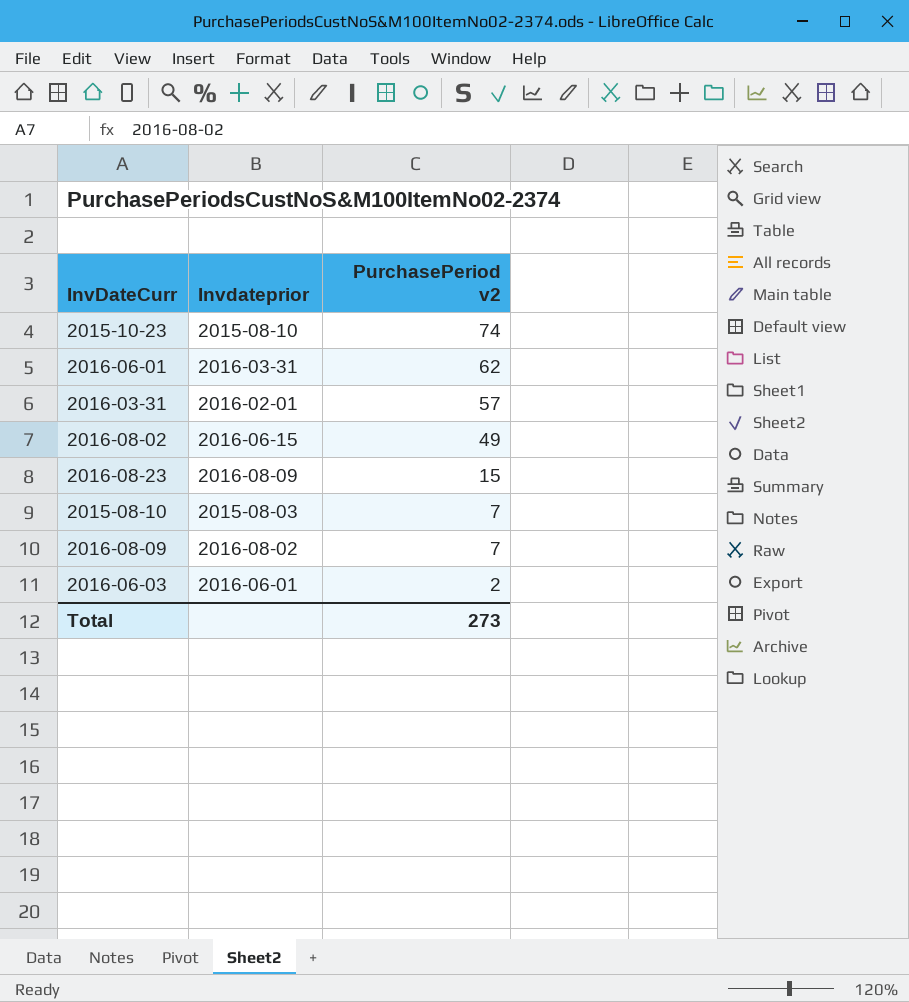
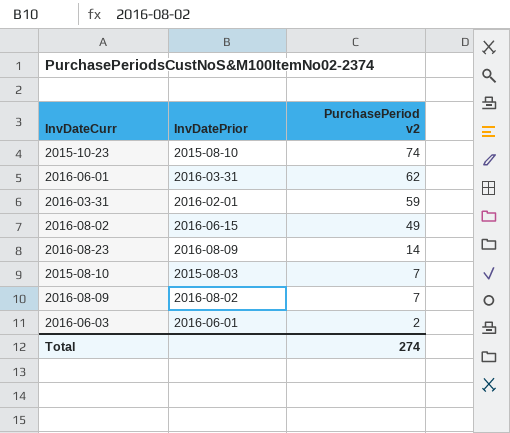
column name: Invdateprior -> InvDatePrior
2016-03-31 | PurchasePeriod v2: 57 -> 59
2016-08-23 | PurchasePeriod v2: 15 -> 14
Total | PurchasePeriod v2: 273 -> 274

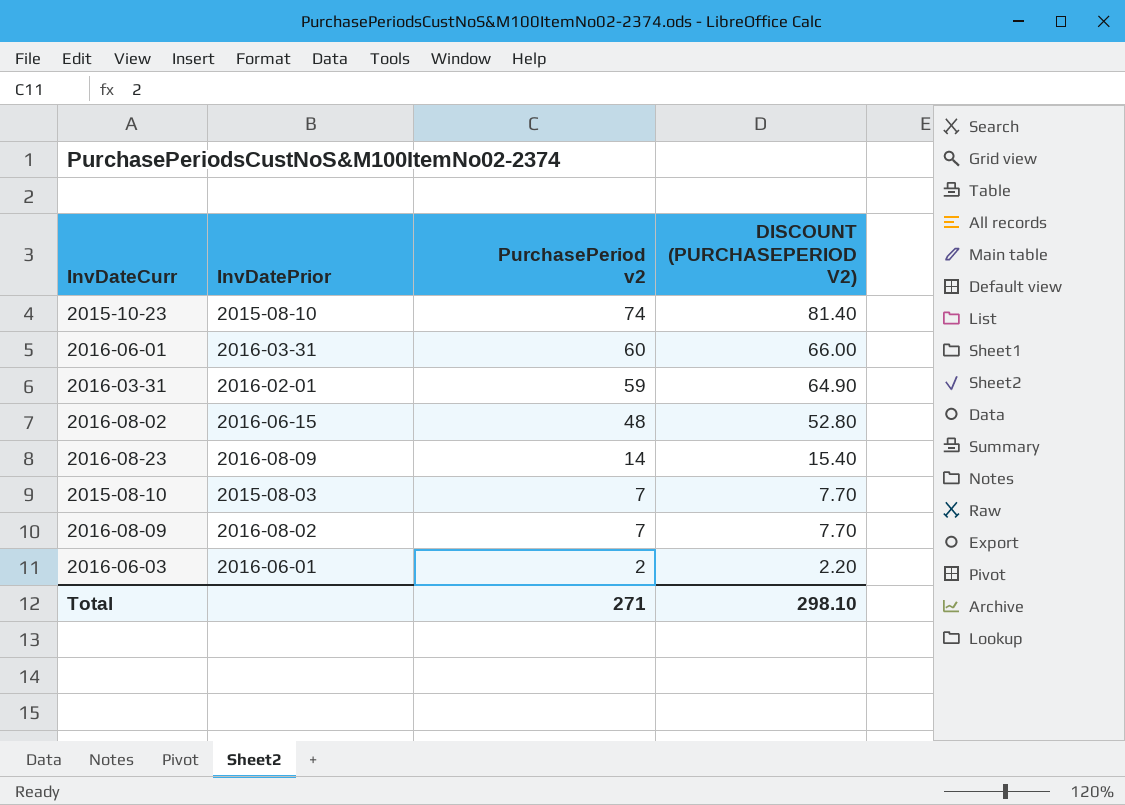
column DISCOUNT (PURCHASEPERIOD V2) | formula: none -> [PurchasePeriod v2] * 1.1
2016-06-01 | PurchasePeriod v2: 62 -> 60
2016-08-02 | PurchasePeriod v2: 49 -> 48
Total | PurchasePeriod v2: 274 -> 271

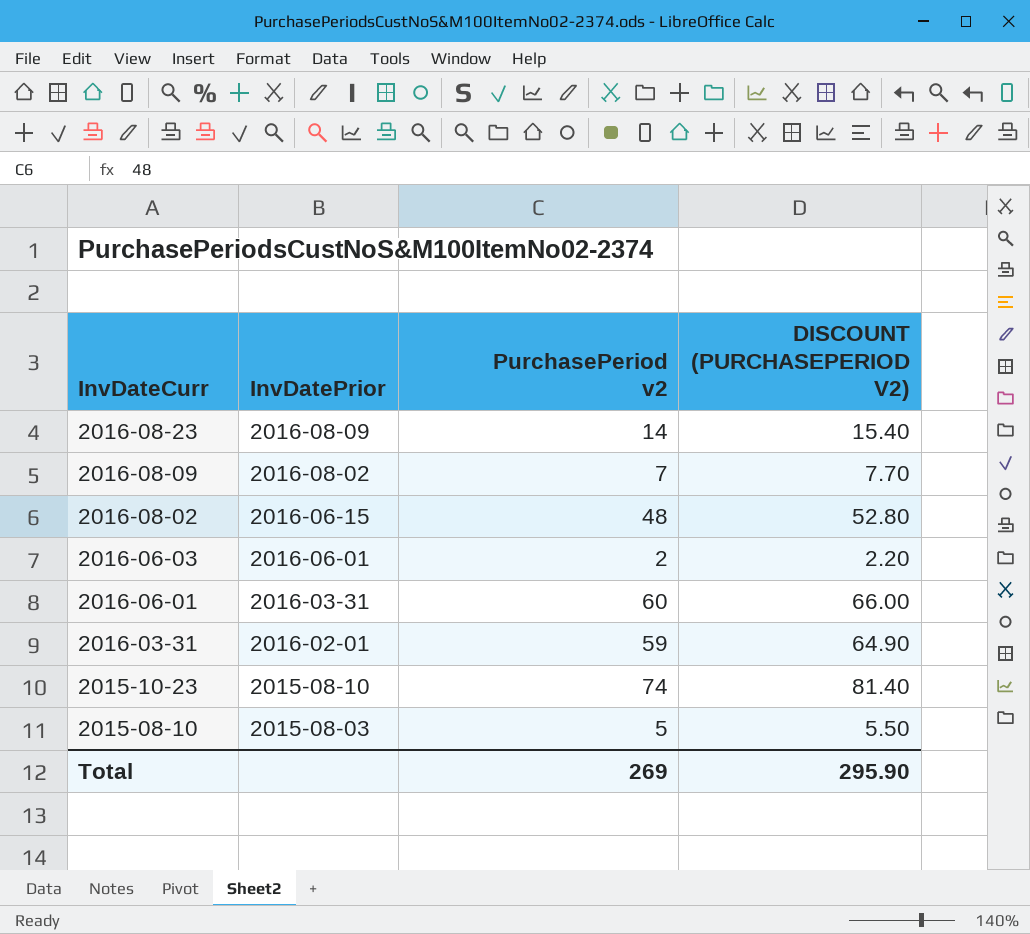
row order: PurchasePeriod v2 descending -> InvDateCurr descending
2015-08-10 | PurchasePeriod v2: 7 -> 5
2015-08-10 | DISCOUNT (PURCHASEPERIOD V2): 7.70 -> 5.50
Total | PurchasePeriod v2: 271 -> 269
Total | DISCOUNT (PURCHASEPERIOD V2): 298.10 -> 295.90

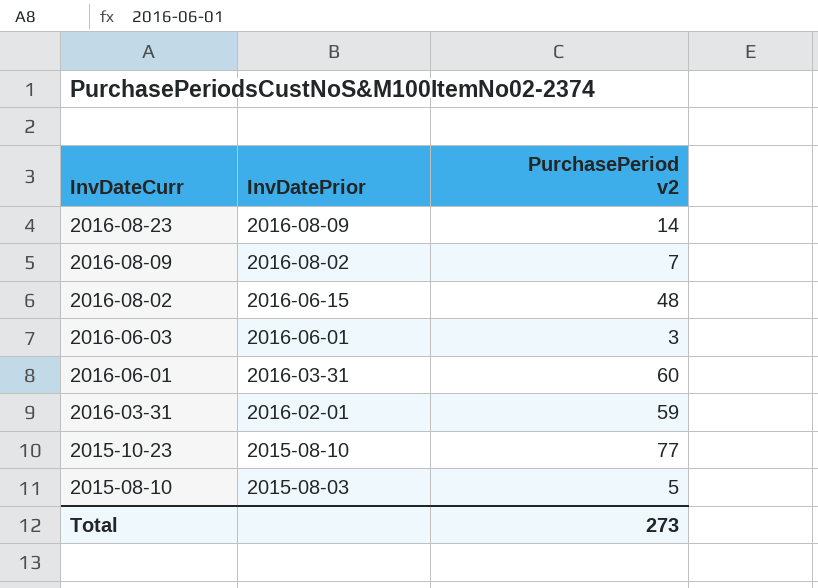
column DISCOUNT (PURCHASEPERIOD V2) | formula: [PurchasePeriod v2] * 1.1 -> none
2016-06-03 | PurchasePeriod v2: 2 -> 3
2015-10-23 | PurchasePeriod v2: 74 -> 77
Total | PurchasePeriod v2: 269 -> 273

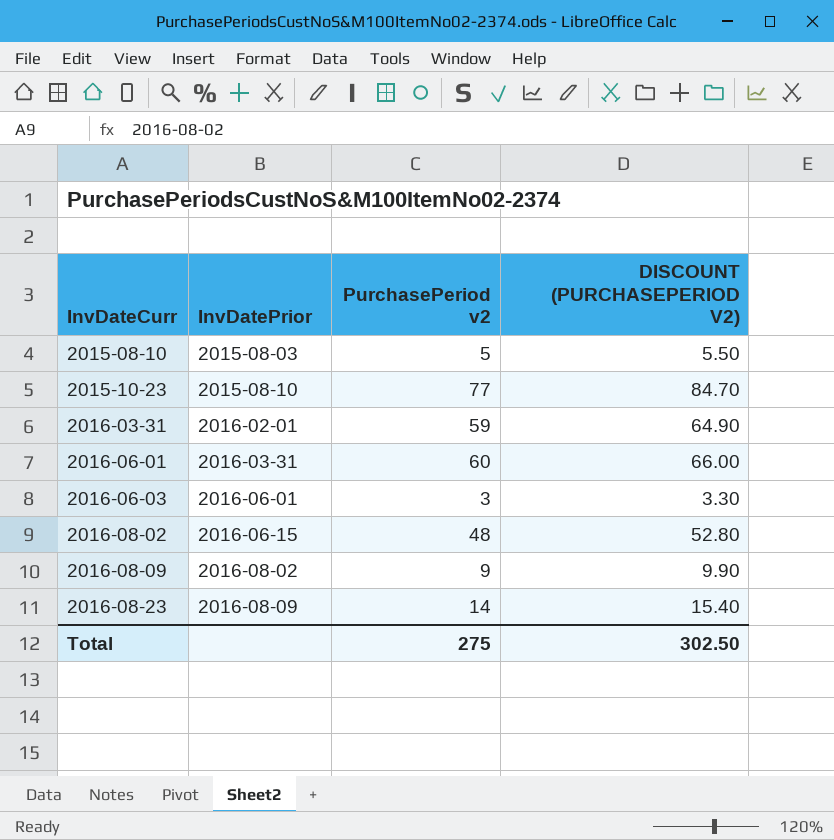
row order: InvDateCurr descending -> InvDateCurr ascending
column DISCOUNT (PURCHASEPERIOD V2) | formula: none -> [PurchasePeriod v2] * 1.1
2016-08-09 | PurchasePeriod v2: 7 -> 9
Total | PurchasePeriod v2: 273 -> 275

